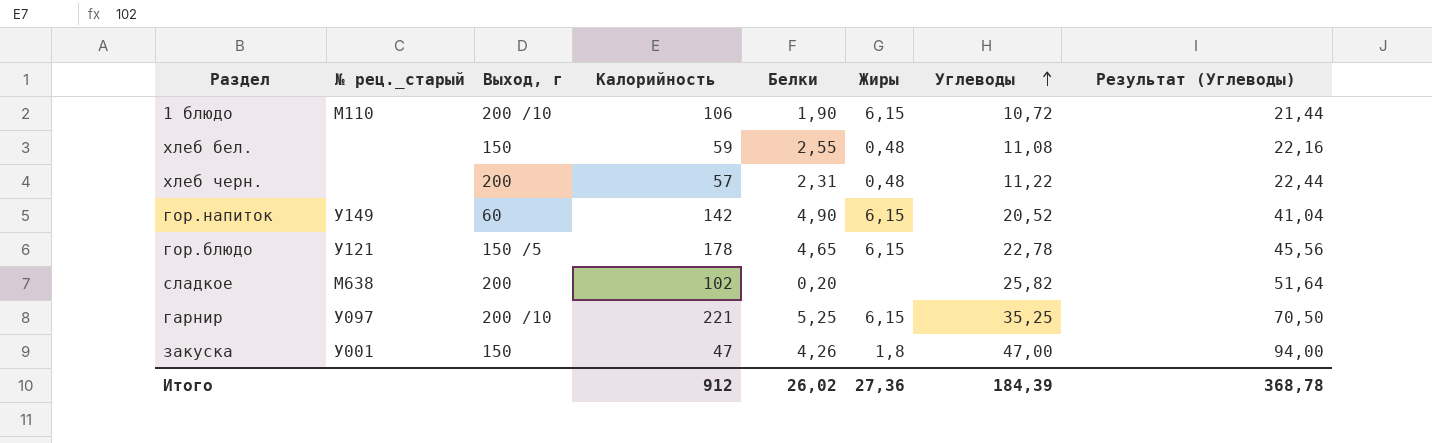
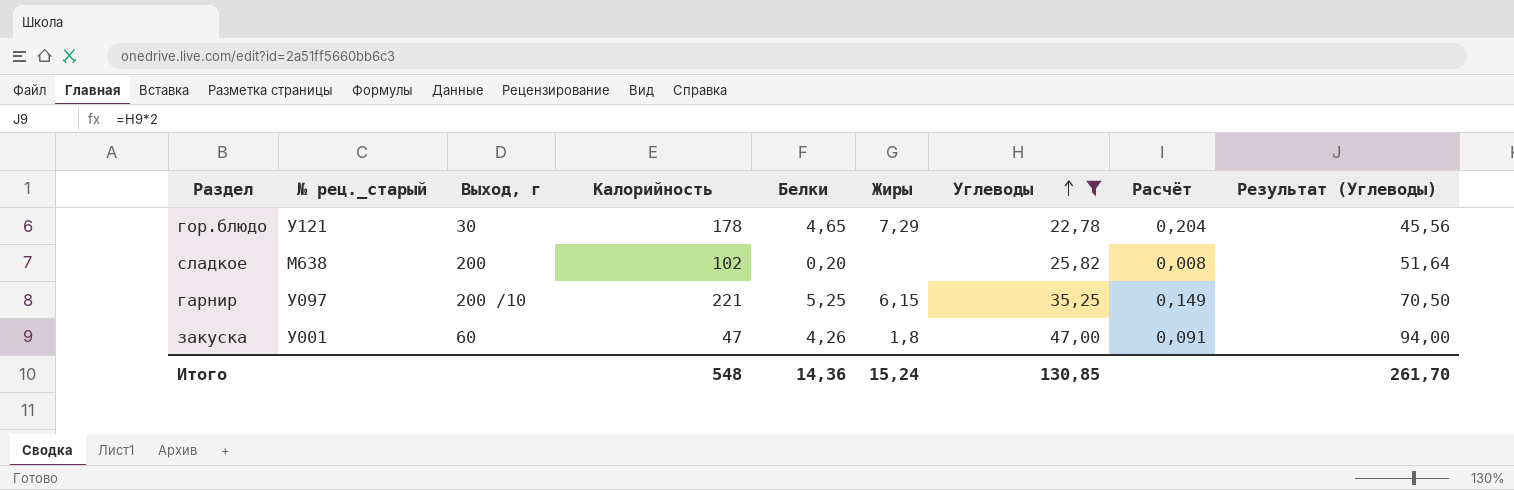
filter: none -> Углеводы >= 22,78
column Расчёт | formula: none -> [Белки] / [Углеводы]
гор.блюдо | Выход, г: 150 /5 -> 30
гор.блюдо | Жиры: 6,15 -> 7,29
закуска | Выход, г: 150 -> 60
Итого | Калорийность: 912 -> 548
Итого | Белки: 26,02 -> 14,36
Итого | Жиры: 27,36 -> 15,24
Итого | Углеводы: 184,39 -> 130,85
Итого | Результат (Углеводы): 368,78 -> 261,70

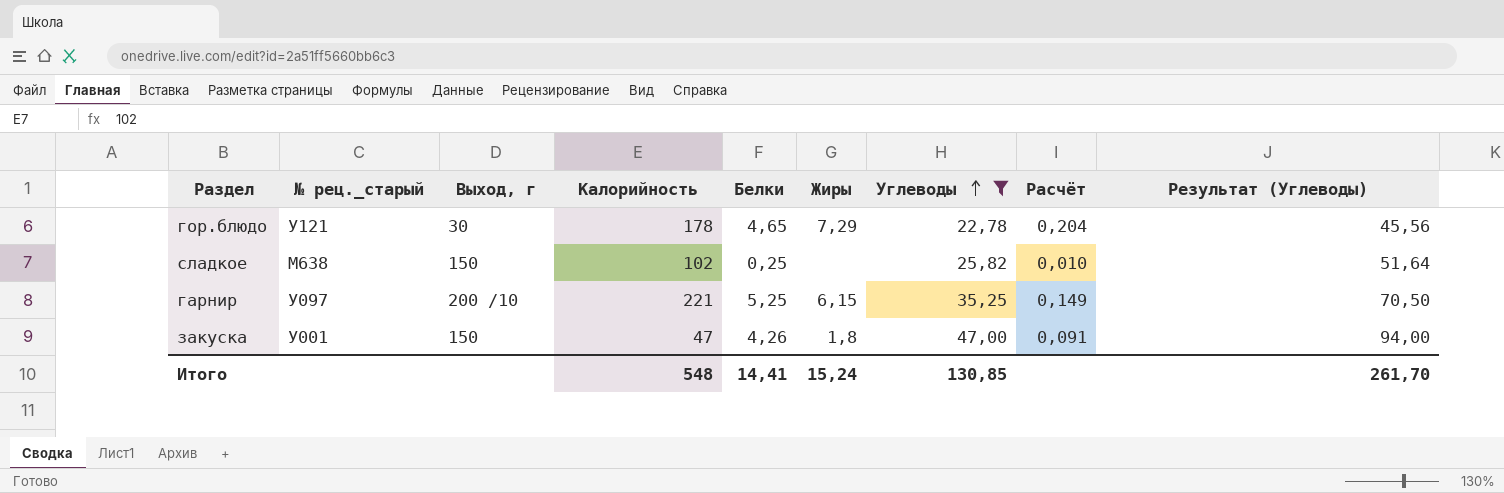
сладкое | Выход, г: 200 -> 150
сладкое | Белки: 0,20 -> 0,25
сладкое | Расчёт: 0,008 -> 0,010
закуска | Выход, г: 60 -> 150
Итого | Белки: 14,36 -> 14,41

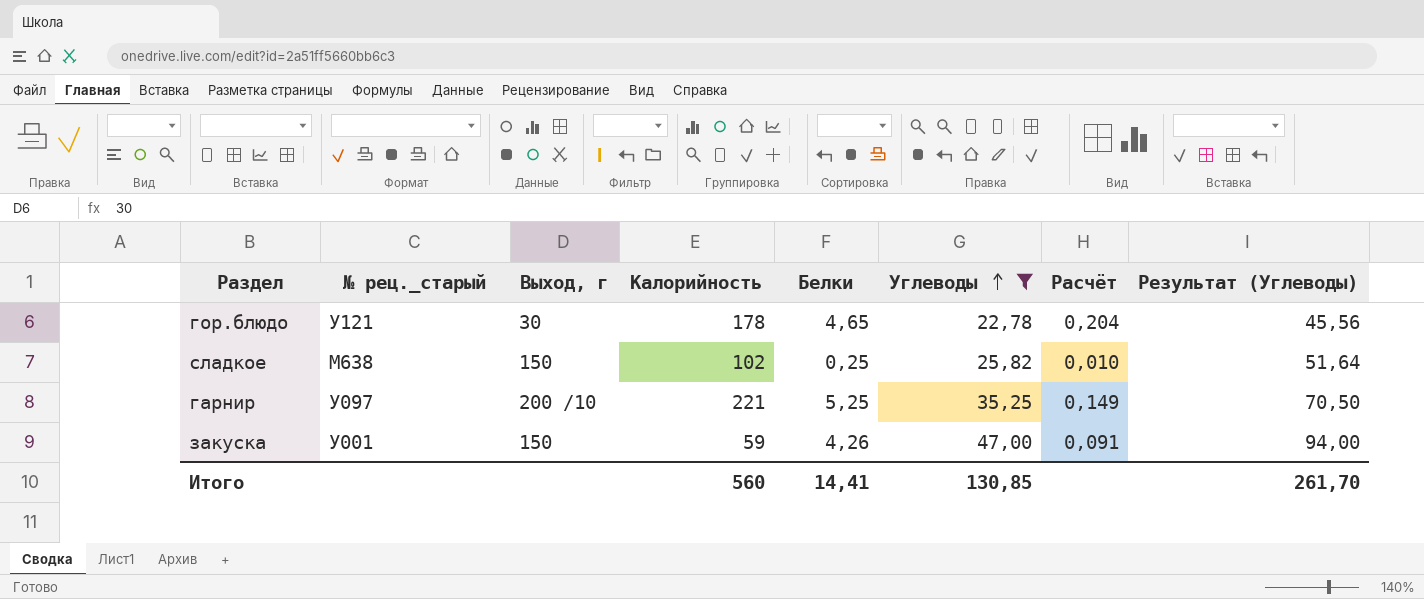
column Жиры | position: 6 -> none
закуска | Калорийность: 47 -> 59
Итого | Калорийность: 548 -> 560

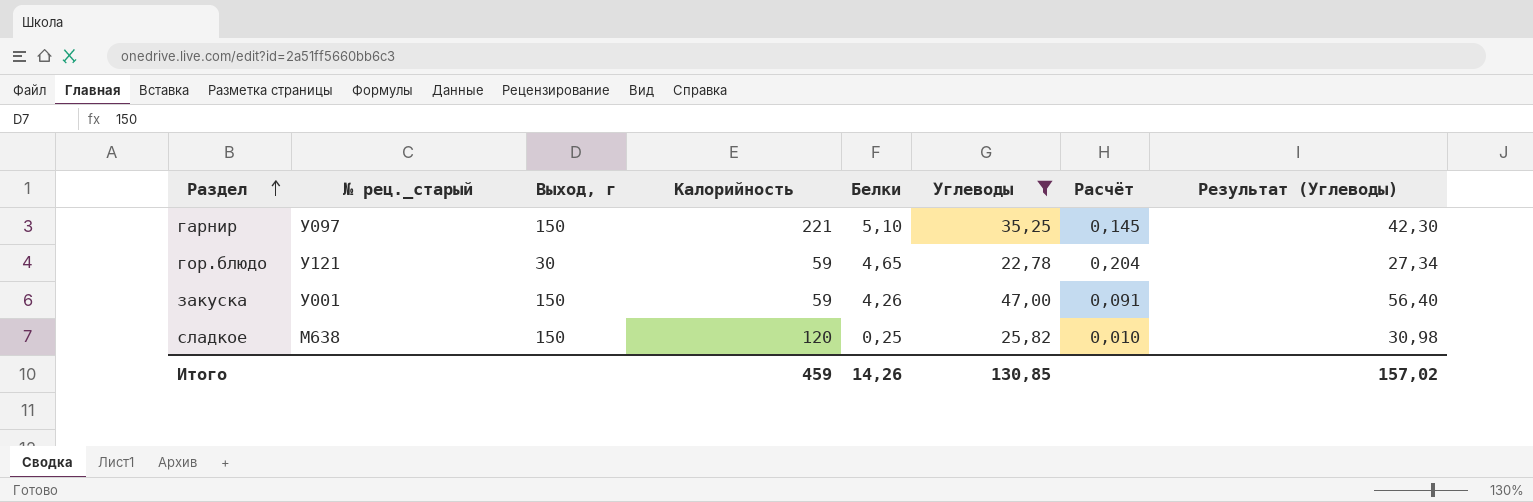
row order: Углеводы ascending -> Раздел ascending
column Результат (Углеводы) | formula: [Углеводы] * 2 -> [Углеводы] * 1,2
гарнир | Выход, г: 200 /10 -> 150
гарнир | Белки: 5,25 -> 5,10
гарнир | Расчёт: 0,149 -> 0,145
гор.блюдо | Калорийность: 178 -> 59
сладкое | Калорийность: 102 -> 120
Итого | Калорийность: 560 -> 459
Итого | Белки: 14,41 -> 14,26
Итого | Результат (Углеводы): 261,70 -> 157,02

